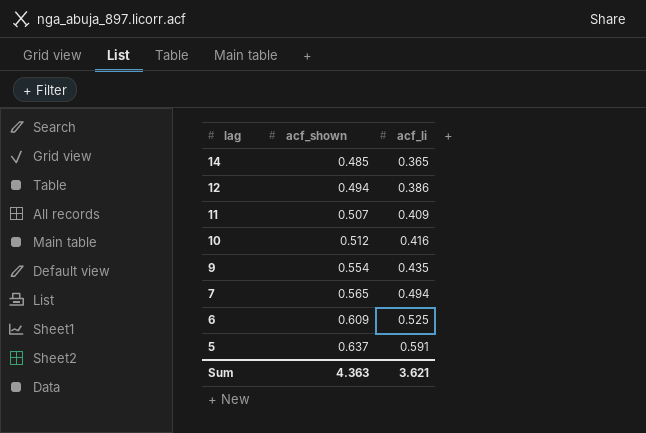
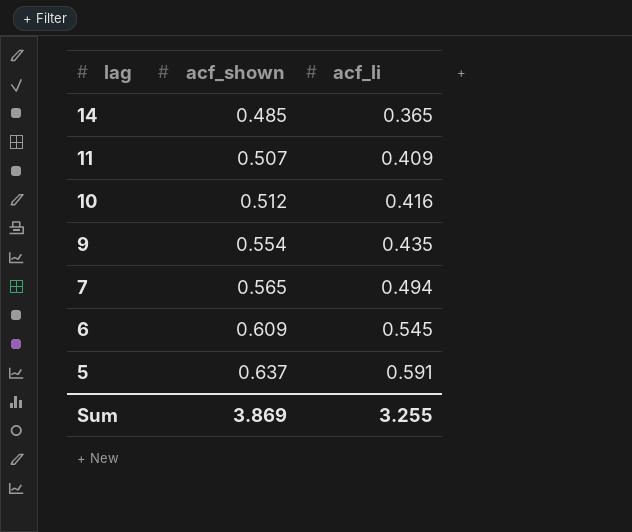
row 12: 0.494 | 0.386 -> none
6 | acf_li: 0.525 -> 0.545
Sum | acf_shown: 4.363 -> 3.869
Sum | acf_li: 3.621 -> 3.255

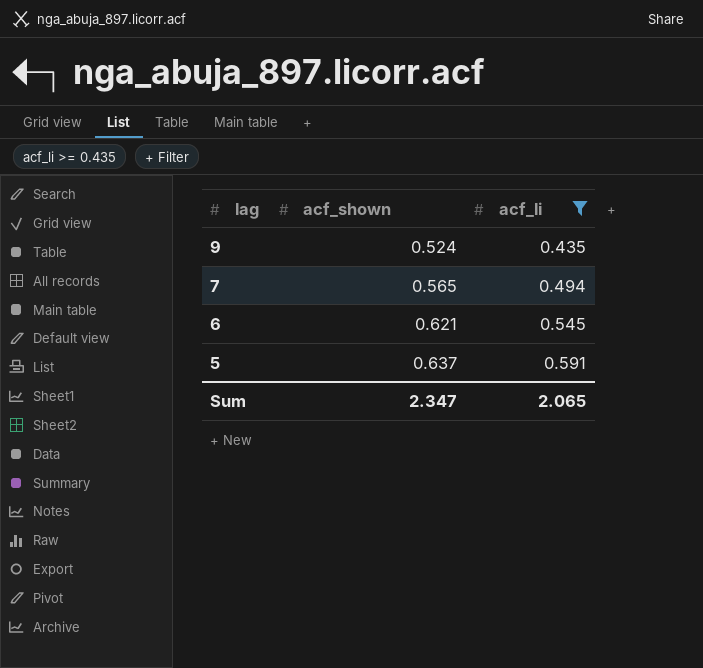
filter: none -> acf_li >= 0.435
9 | acf_shown: 0.554 -> 0.524
6 | acf_shown: 0.609 -> 0.621
Sum | acf_shown: 3.869 -> 2.347
Sum | acf_li: 3.255 -> 2.065

